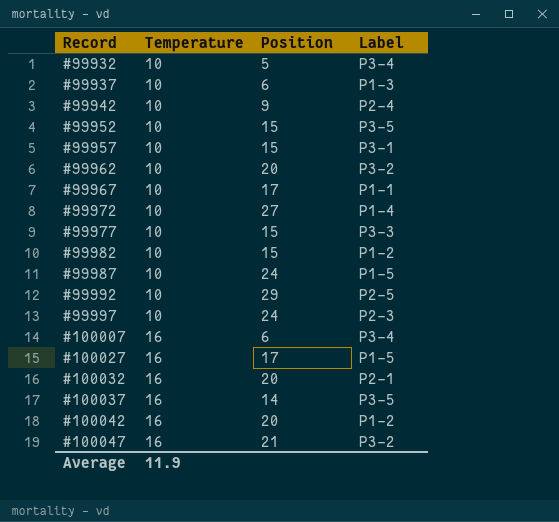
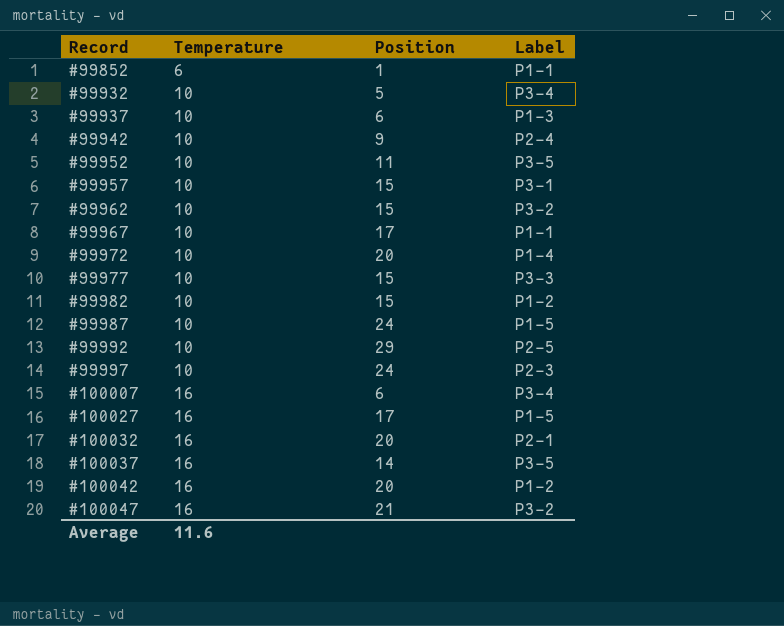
row #99852: none -> 6 | 1 | P1-1
#99952 | Position: 15 -> 11
#99962 | Position: 20 -> 15
#99972 | Position: 27 -> 20
Average | Temperature: 11.9 -> 11.6

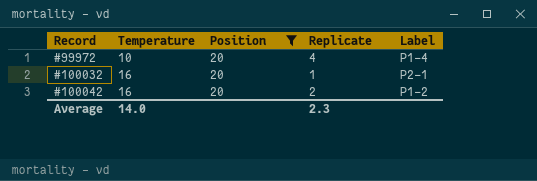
filter: none -> Position = 20
column Replicate | position: none -> 4
Average | Temperature: 11.6 -> 14.0

